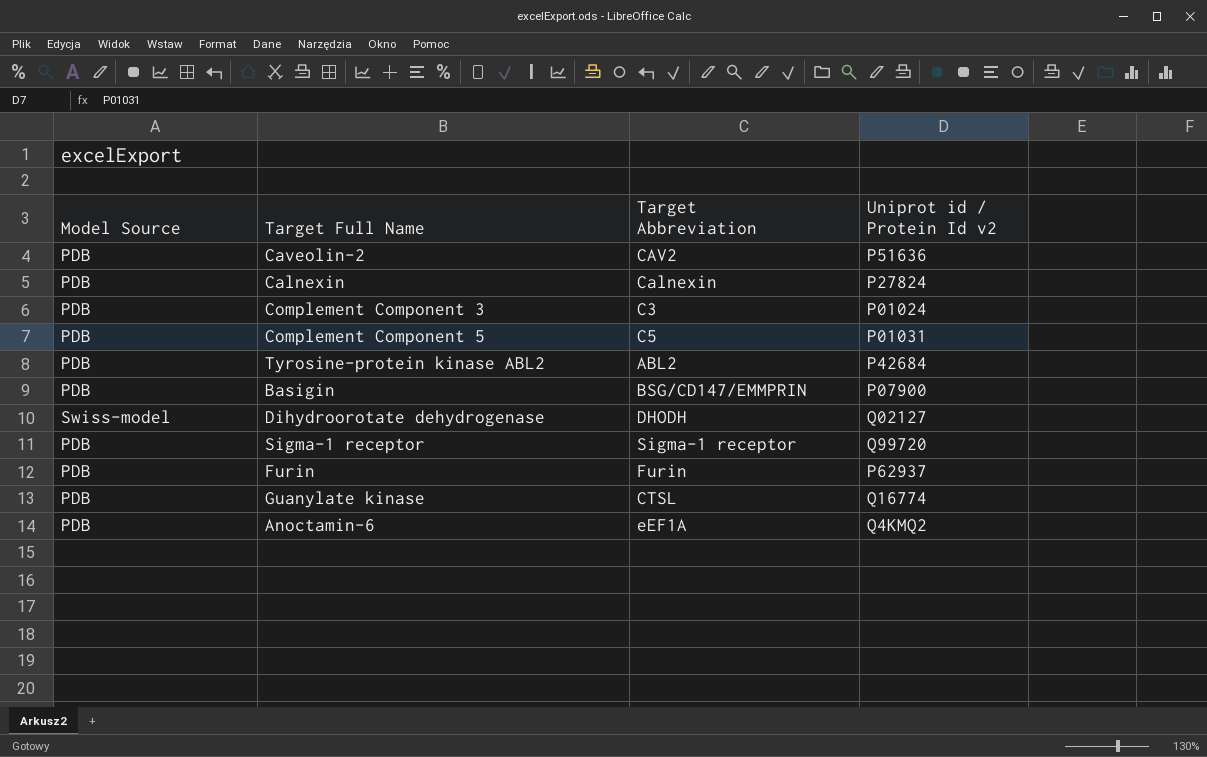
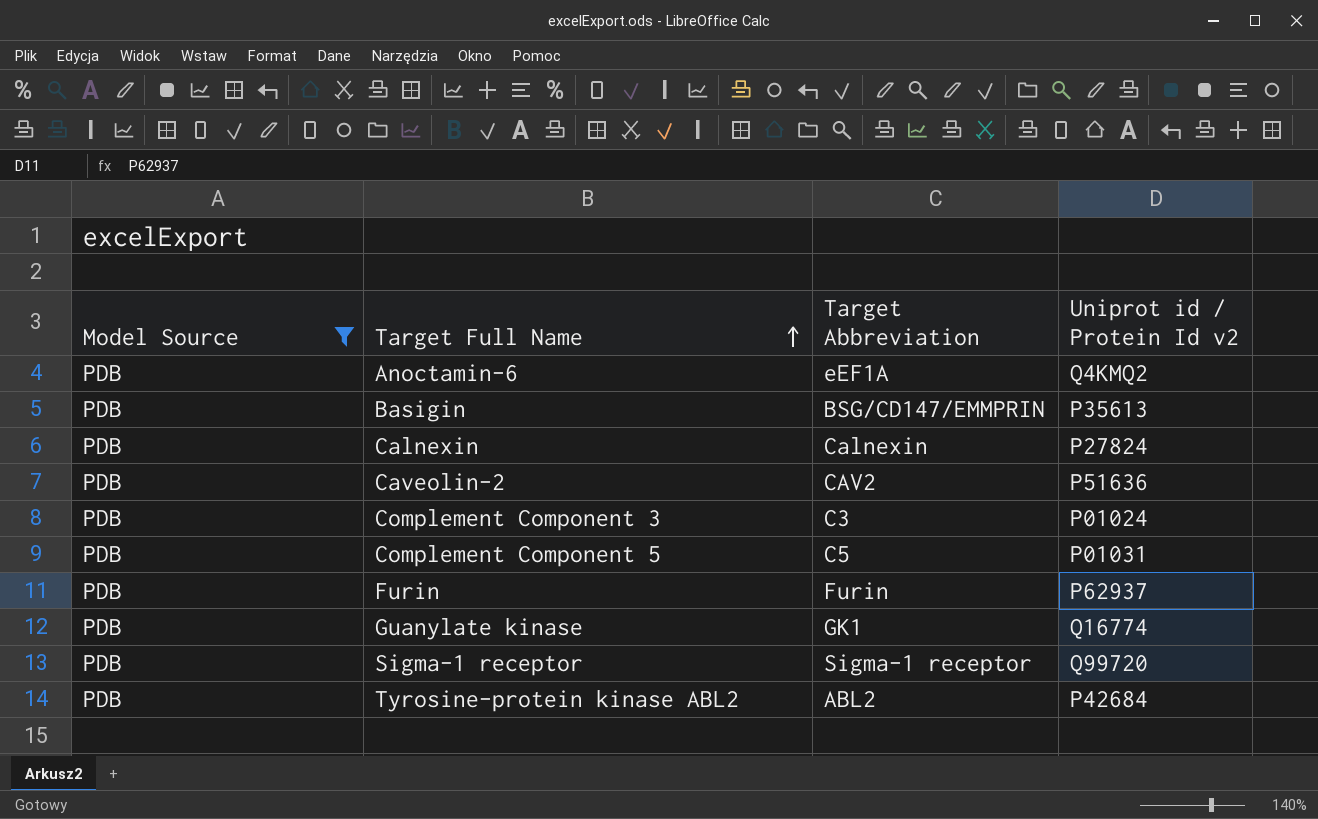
filter: none -> Model Source = PDB
row order: none -> Target Full Name ascending
Basigin | Uniprot id / Protein Id v2: P07900 -> P35613
Guanylate kinase | Target Abbreviation: CTSL -> GK1

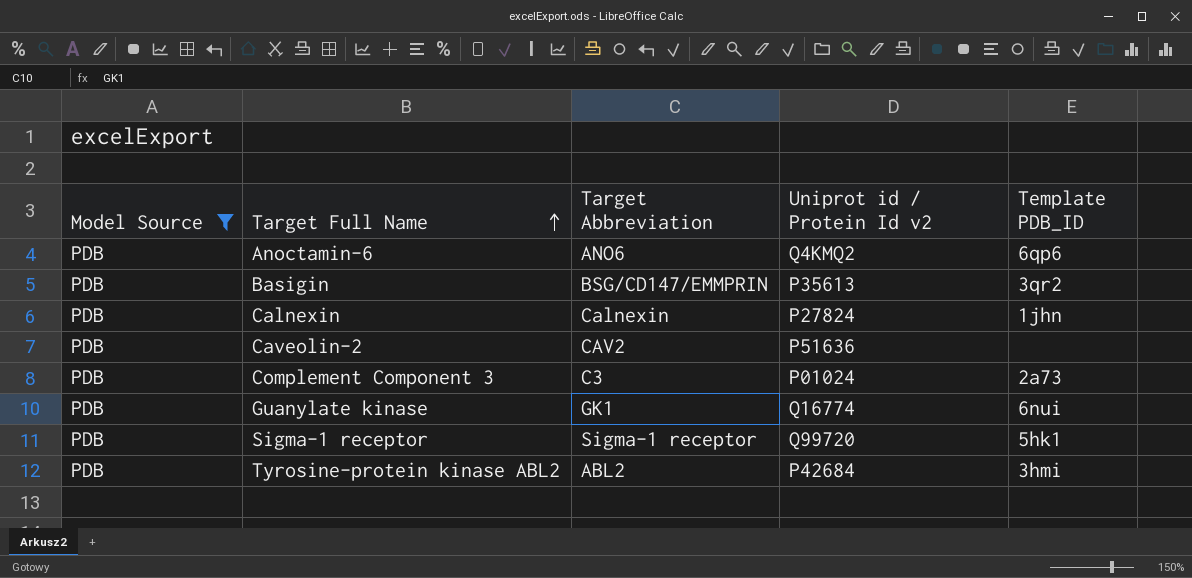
column Template PDB_ID | position: none -> 5
row Complement Component 5: PDB | C5 | P01031 -> none
row Furin: PDB | Furin | P62937 -> none
Anoctamin-6 | Target Abbreviation: eEF1A -> ANO6

